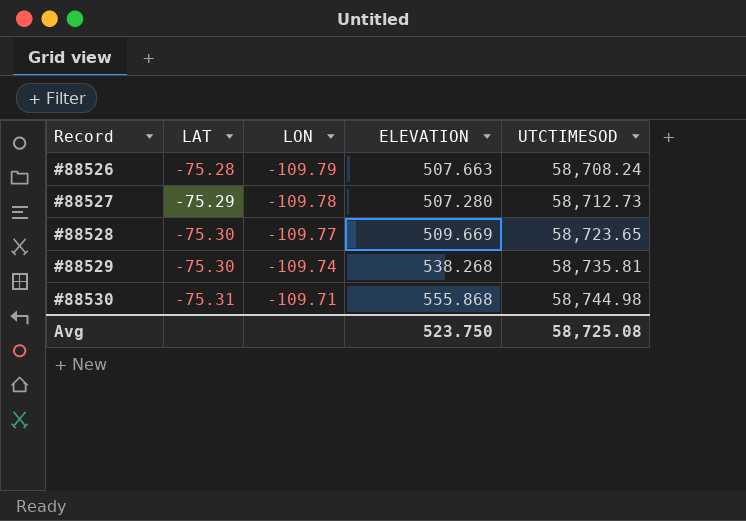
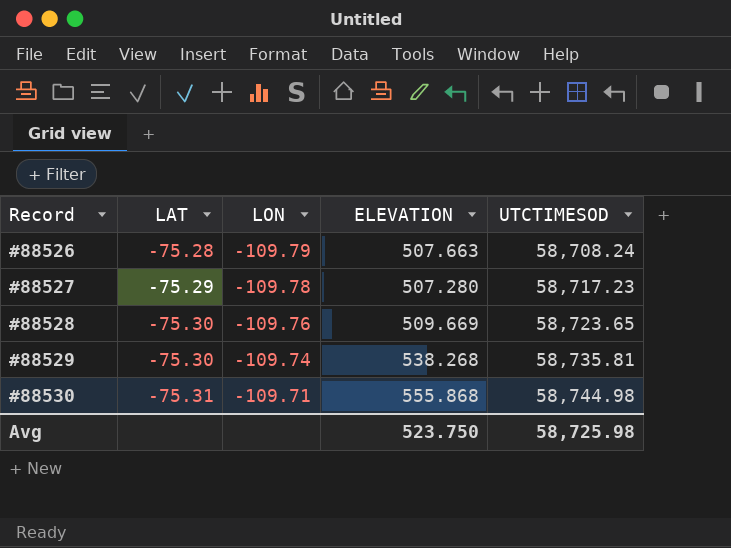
#88527 | UTCTIMESOD: 58,712.73 -> 58,717.23
#88528 | LON: -109.77 -> -109.76
Avg | UTCTIMESOD: 58,725.08 -> 58,725.98

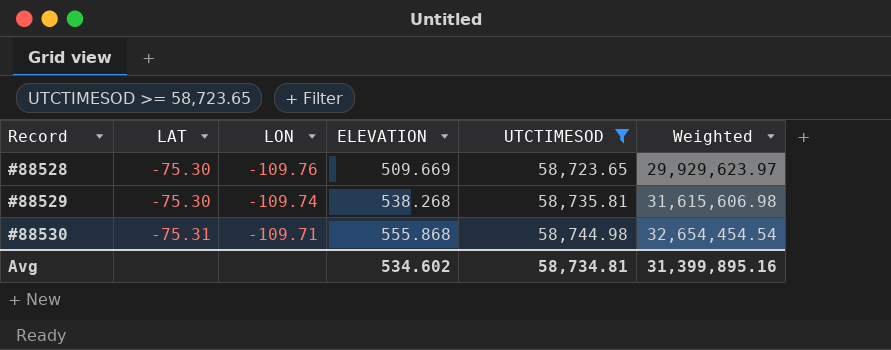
filter: none -> UTCTIMESOD >= 58,723.65
column Weighted | formula: none -> [ELEVATION] * [UTCTIMESOD]
Avg | ELEVATION: 523.750 -> 534.602
Avg | UTCTIMESOD: 58,725.98 -> 58,734.81

